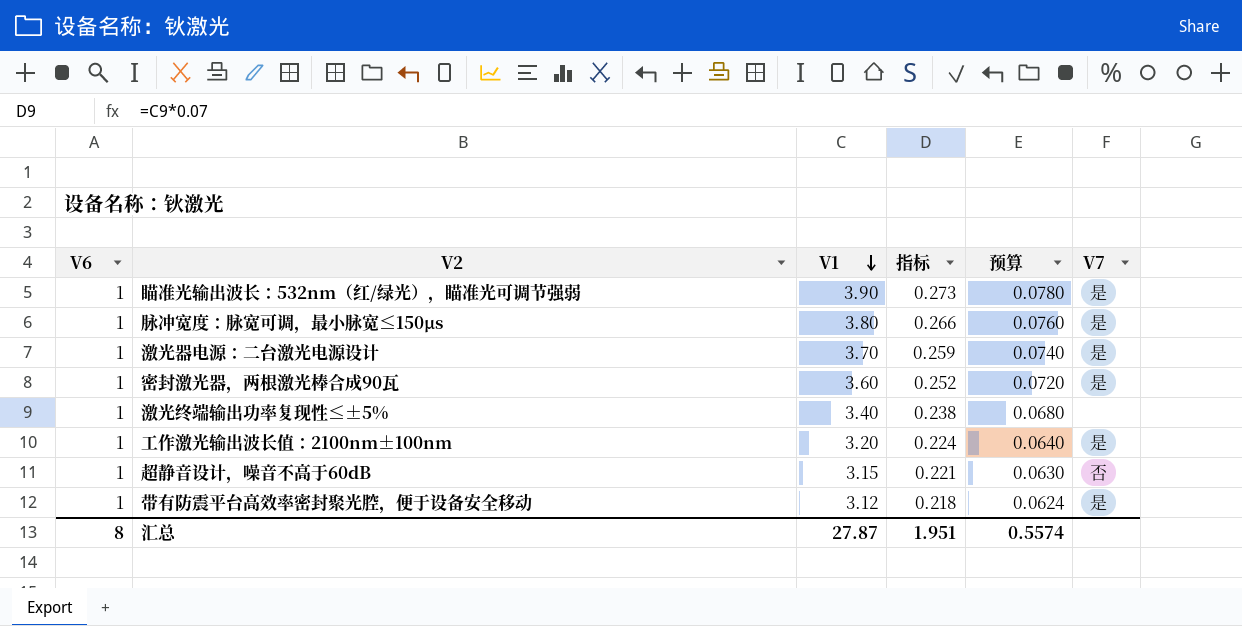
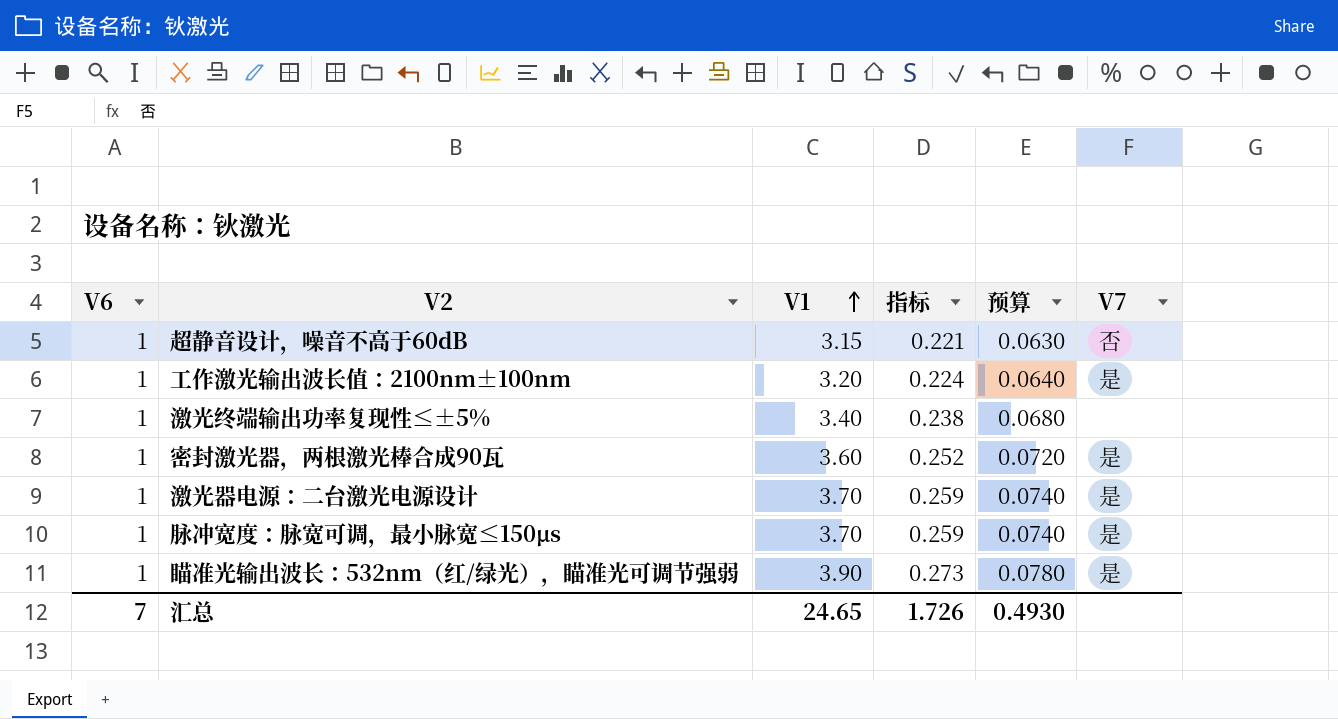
row order: V1 descending -> V1 ascending
row 带有防震平台高效率密封聚光腔，便于设备安全移动: 1 | 3.12 | 0.218 | 0.0624 | 是 -> none
脉冲宽度：脉宽可调，最小脉宽≤150μs | V1: 3.80 -> 3.70
脉冲宽度：脉宽可调，最小脉宽≤150μs | 指标: 0.266 -> 0.259
脉冲宽度：脉宽可调，最小脉宽≤150μs | 预算: 0.0760 -> 0.0740
汇总 | V6: 8 -> 7
汇总 | V1: 27.87 -> 24.65
汇总 | 指标: 1.951 -> 1.726
汇总 | 预算: 0.5574 -> 0.4930

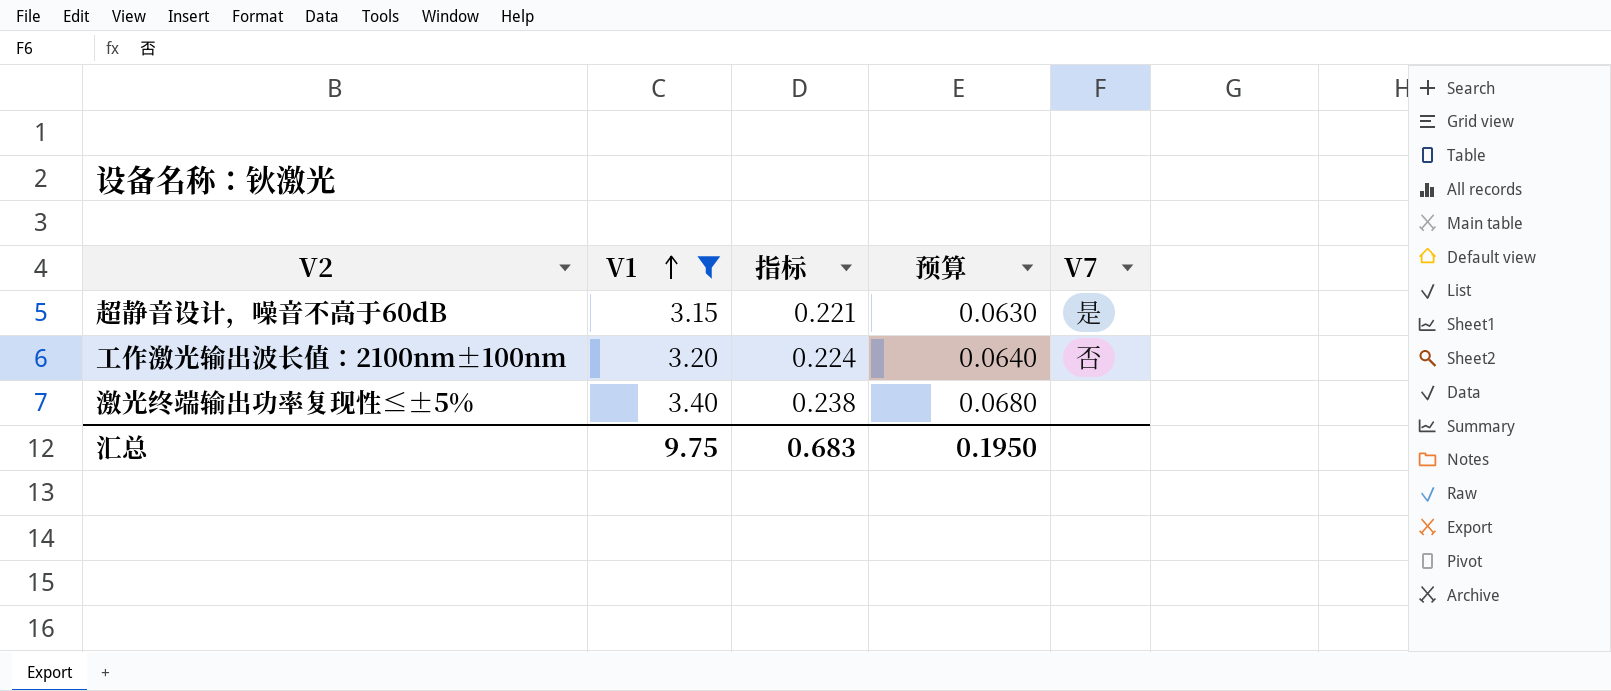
filter: none -> V1 <= 3.40
column V6 | position: 1 -> none
超静音设计，噪音不高于60dB | V7: 否 -> 是
工作激光输出波长值：2100nm±100nm | V7: 是 -> 否
汇总 | V1: 24.65 -> 9.75
汇总 | 指标: 1.726 -> 0.683
汇总 | 预算: 0.4930 -> 0.1950

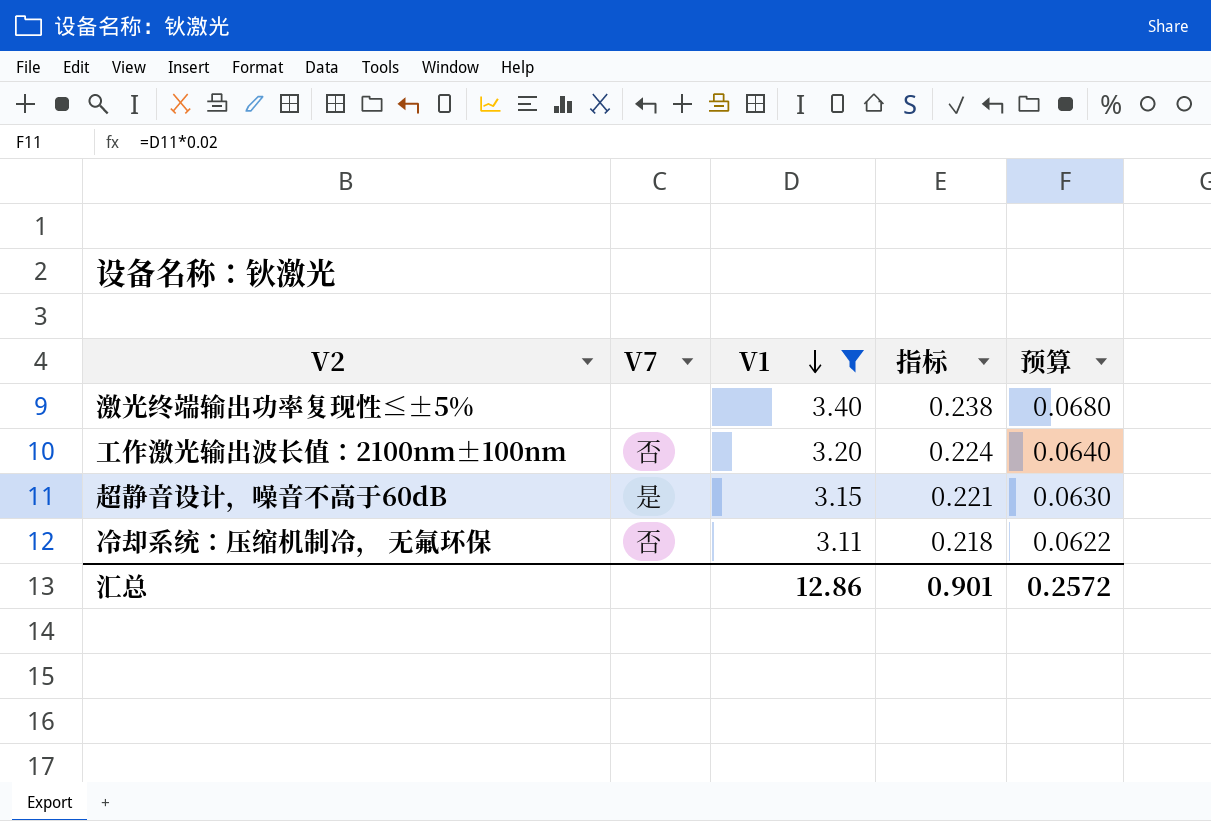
row order: V1 ascending -> V1 descending
column V7 | position: 5 -> 2
row 冷却系统：压缩机制冷， 无氟环保: none -> 否 | 3.11 | 0.218 | 0.0622
汇总 | V1: 9.75 -> 12.86
汇总 | 指标: 0.683 -> 0.901
汇总 | 预算: 0.1950 -> 0.2572

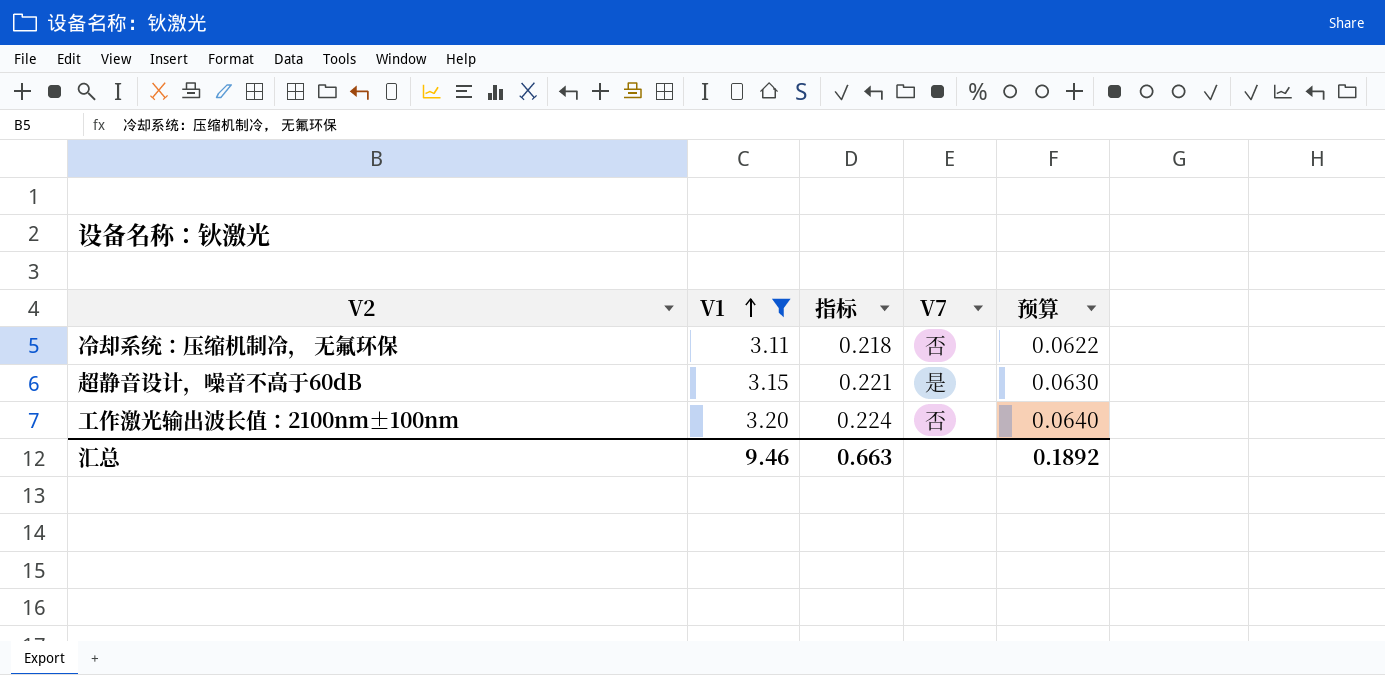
row order: V1 descending -> V1 ascending
column V7 | position: 2 -> 4
row 激光终端输出功率复现性≤±5%: none | 3.40 | 0.238 | 0.0680 -> none
汇总 | V1: 12.86 -> 9.46
汇总 | 指标: 0.901 -> 0.663
汇总 | 预算: 0.2572 -> 0.1892

